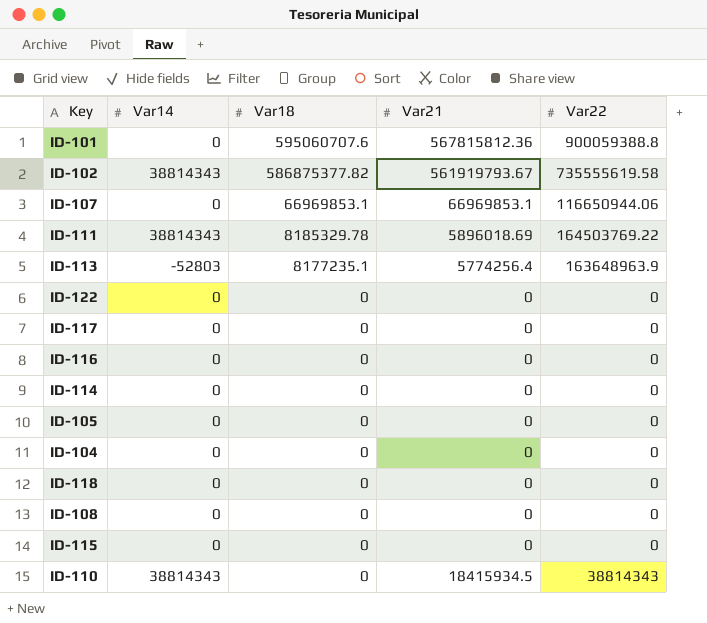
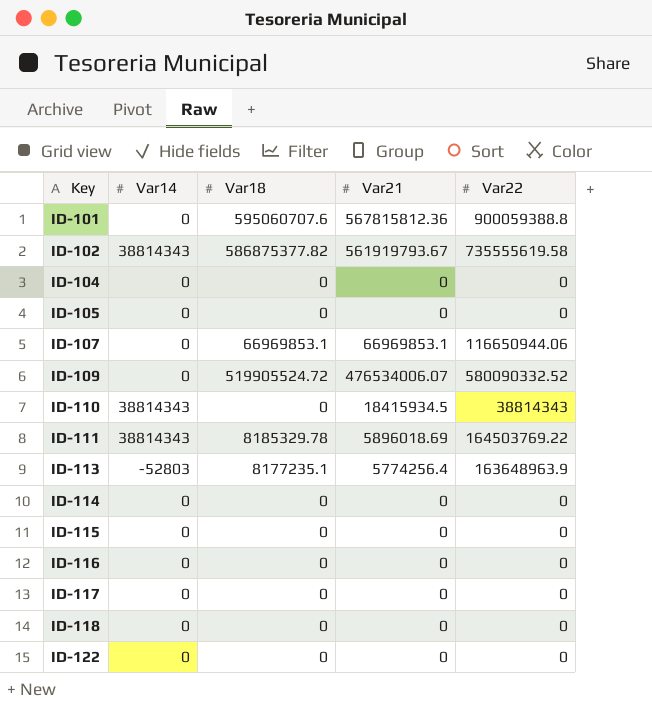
row order: Var18 descending -> Key ascending
row ID-108: 0 | 0 | 0 | 0 -> none
row ID-109: none -> 0 | 519905524.72 | 476534006.07 | 580090332.52

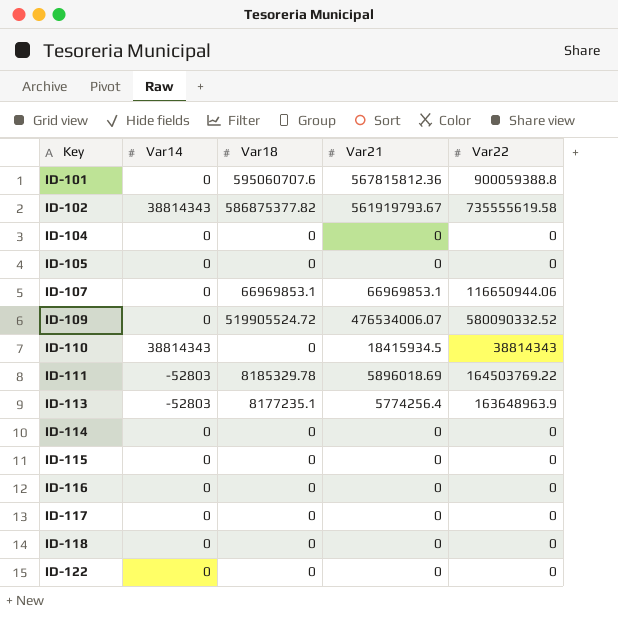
ID-111 | Var14: 38814343 -> -52803

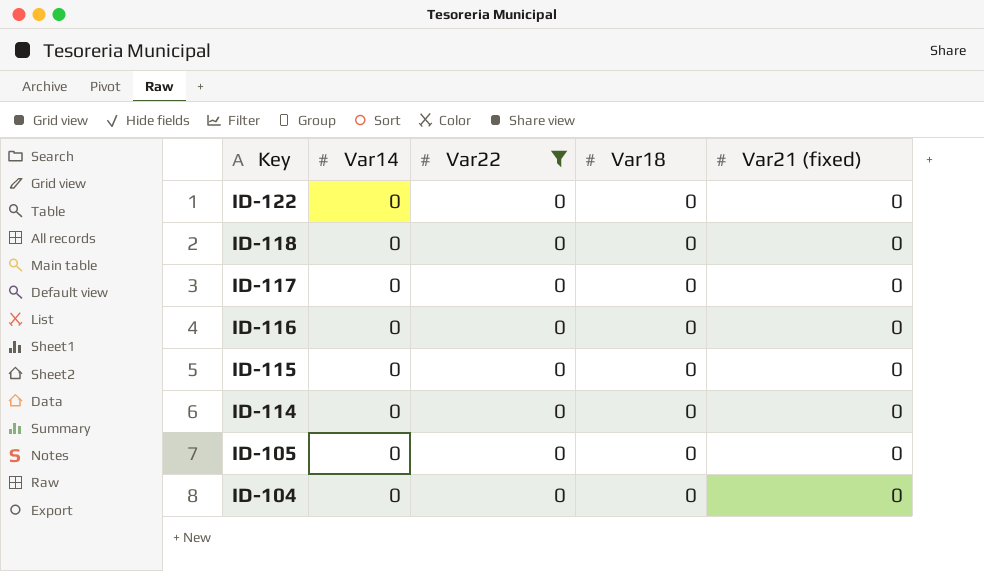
filter: none -> Var22 = 0
row order: Key ascending -> Key descending
column Var22 | position: 5 -> 3
column name: Var21 -> Var21 (fixed)

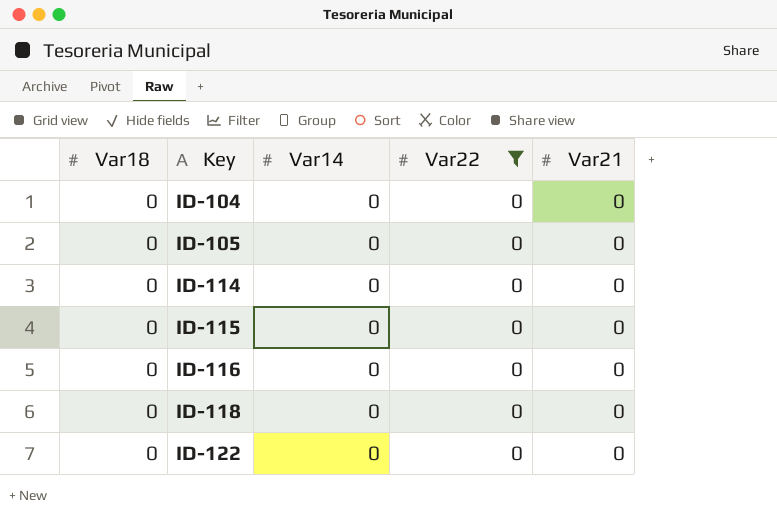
row order: Key descending -> Key ascending
column Var18 | position: 4 -> 1
column name: Var21 (fixed) -> Var21
row ID-117: 0 | 0 | 0 | 0 -> none

